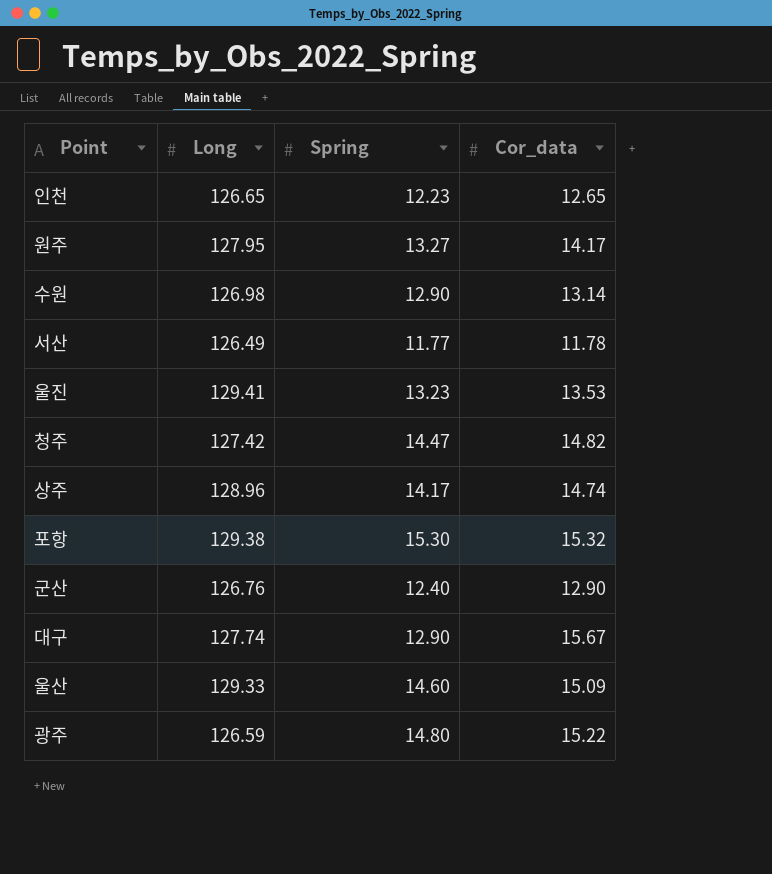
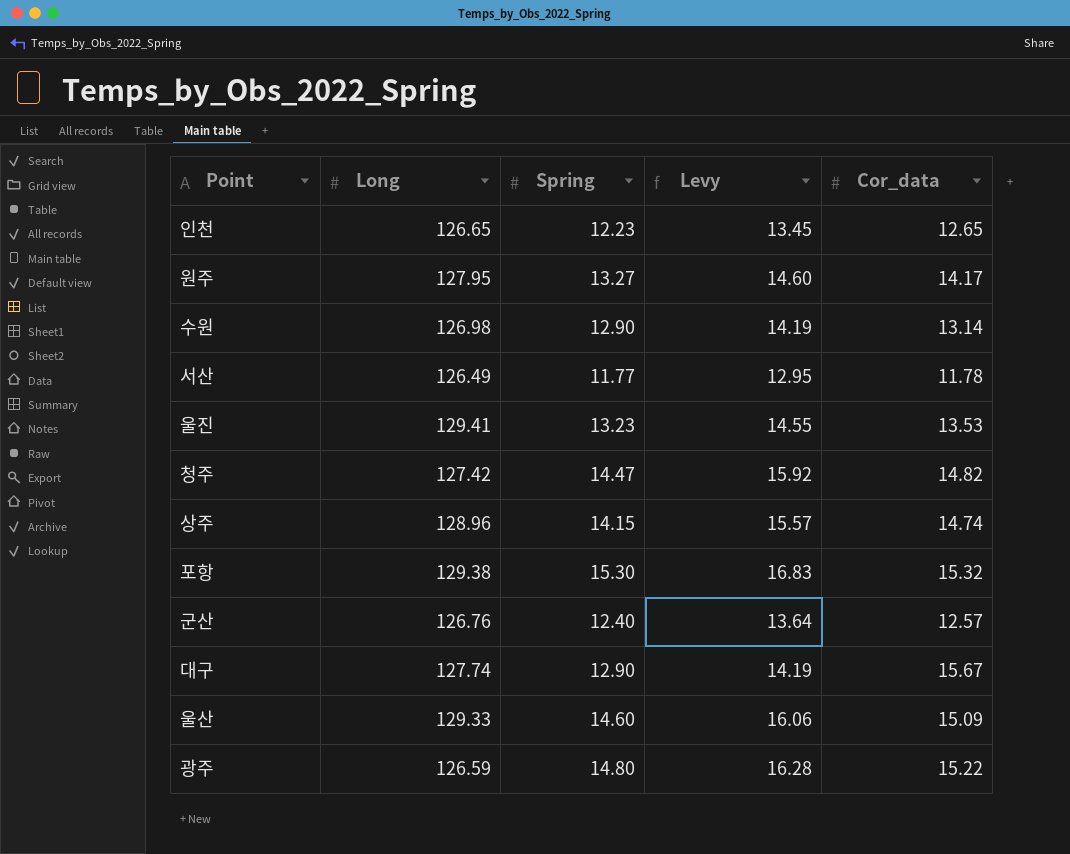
column Levy | formula: none -> [Spring] * 1.1
상주 | Spring: 14.17 -> 14.15
군산 | Cor_data: 12.90 -> 12.57

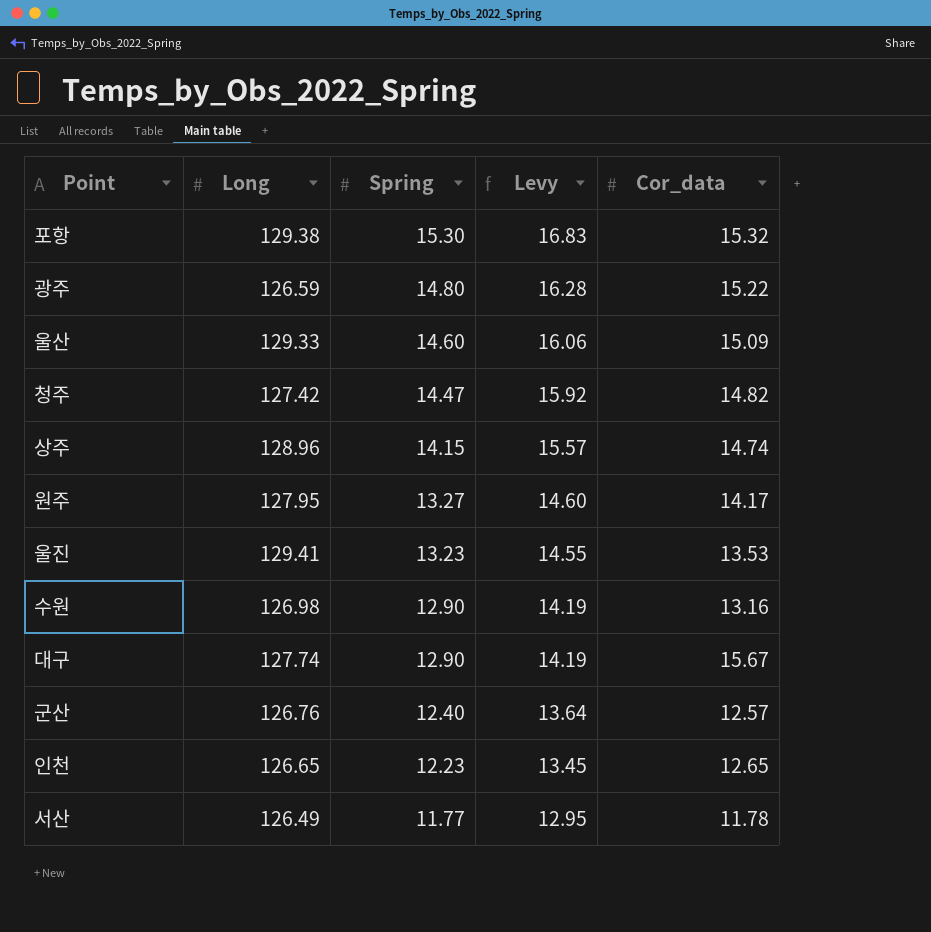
row order: none -> Spring descending
수원 | Cor_data: 13.14 -> 13.16

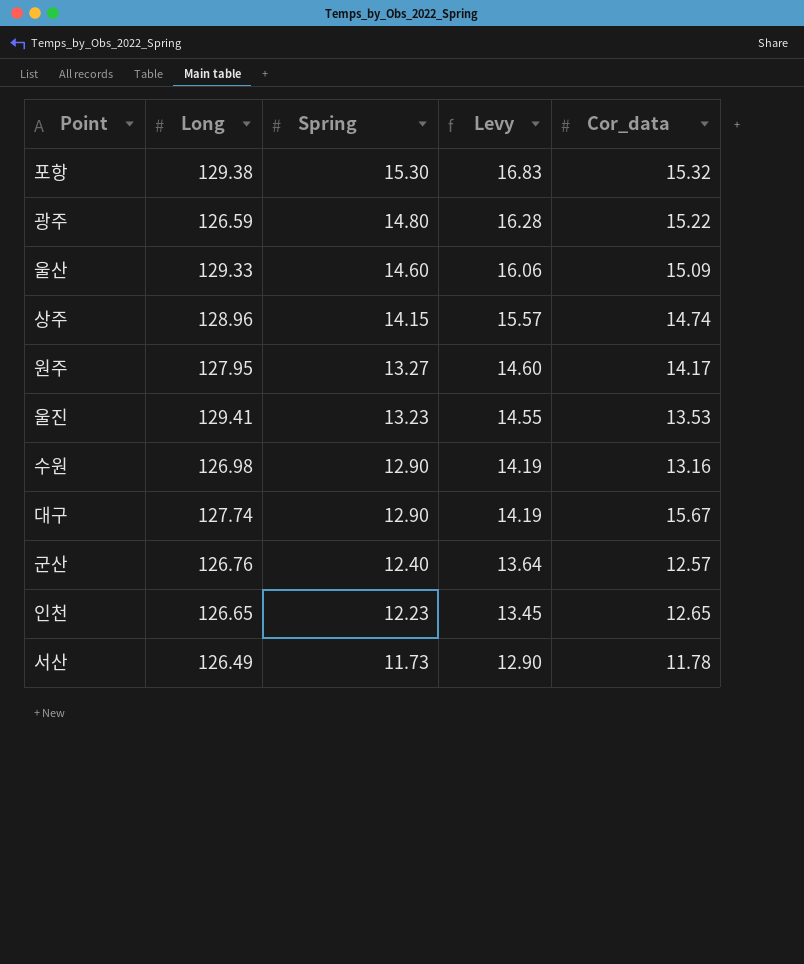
row 청주: 127.42 | 14.47 | 15.92 | 14.82 -> none
서산 | Spring: 11.77 -> 11.73
서산 | Levy: 12.95 -> 12.90

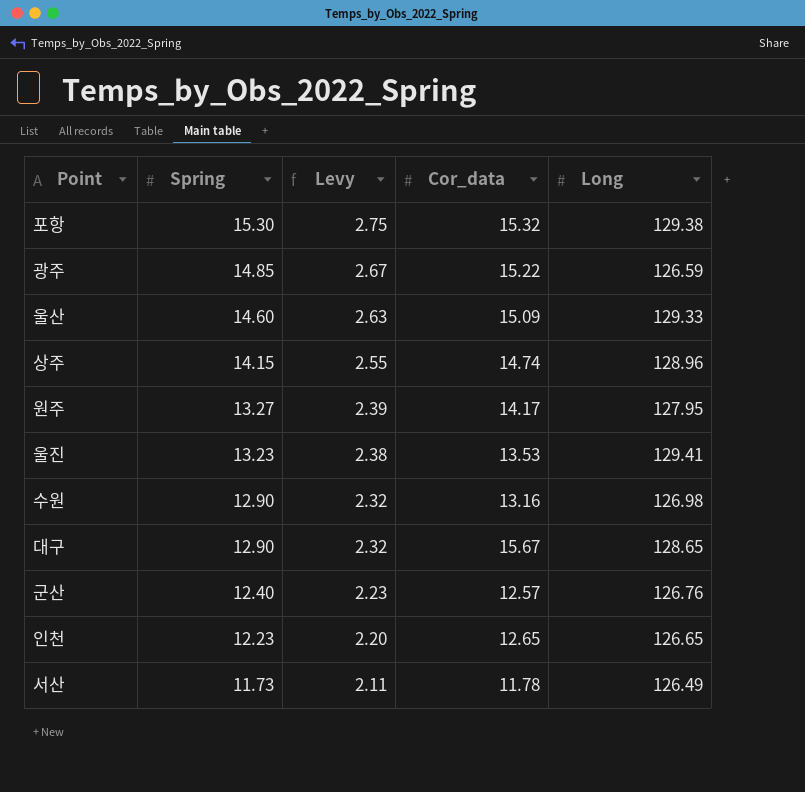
column Levy | formula: [Spring] * 1.1 -> [Spring] * 0.18
column Long | position: 2 -> 5
광주 | Spring: 14.80 -> 14.85
대구 | Long: 127.74 -> 128.65

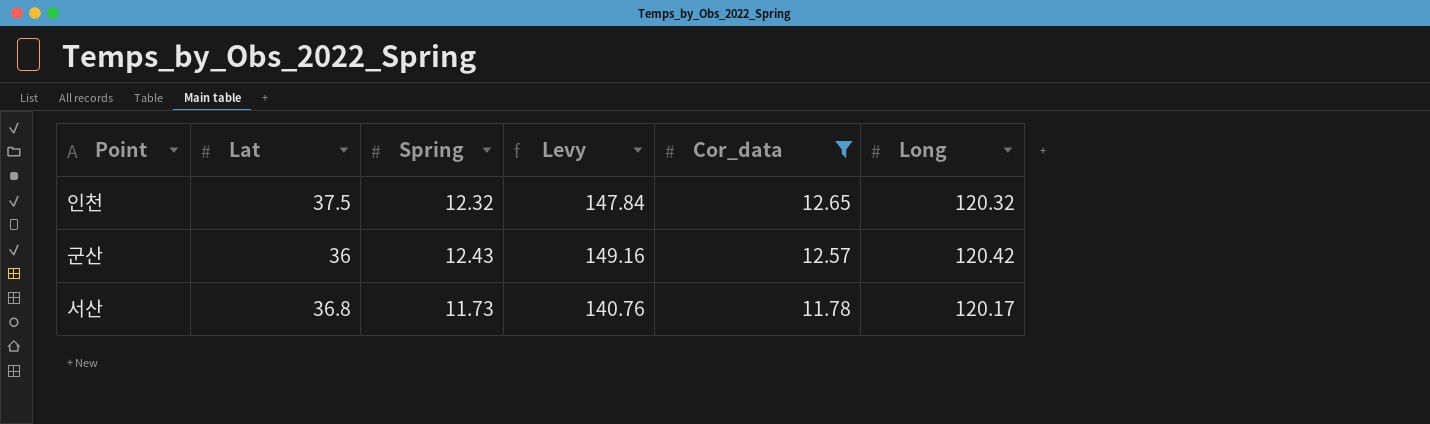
filter: none -> Cor_data <= 12.65
row order: Spring descending -> Cor_data descending
column Lat | position: none -> 2
column Levy | formula: [Spring] * 0.18 -> [Spring] * 12
인천 | Spring: 12.23 -> 12.32
인천 | Long: 126.65 -> 120.32
군산 | Spring: 12.40 -> 12.43
군산 | Long: 126.76 -> 120.42
서산 | Long: 126.49 -> 120.17

